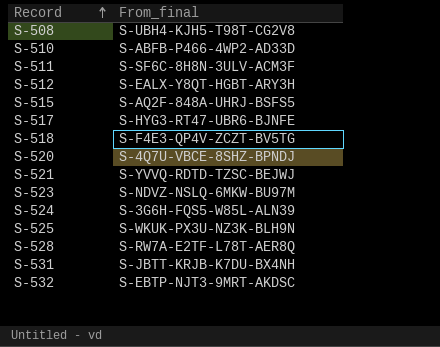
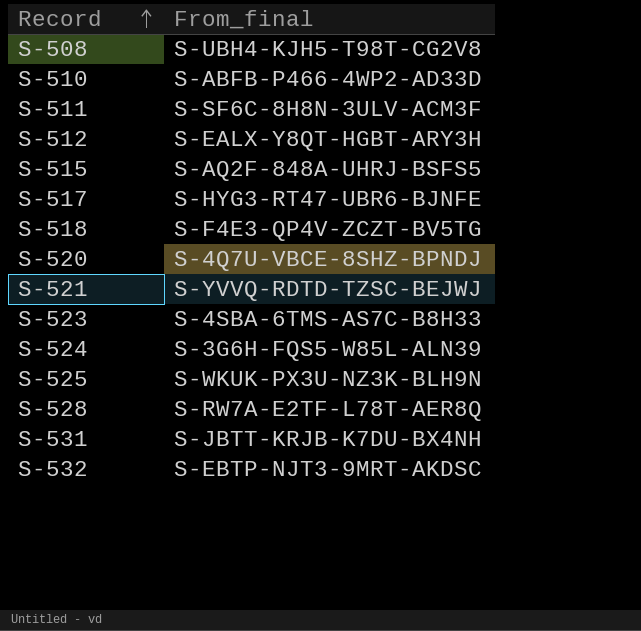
S-523 | From_final: S-NDVZ-NSLQ-6MKW-BU97M -> S-4SBA-6TMS-AS7C-B8H33

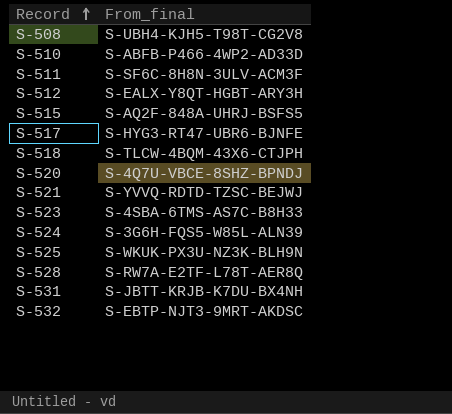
S-518 | From_final: S-F4E3-QP4V-ZCZT-BV5TG -> S-TLCW-4BQM-43X6-CTJPH

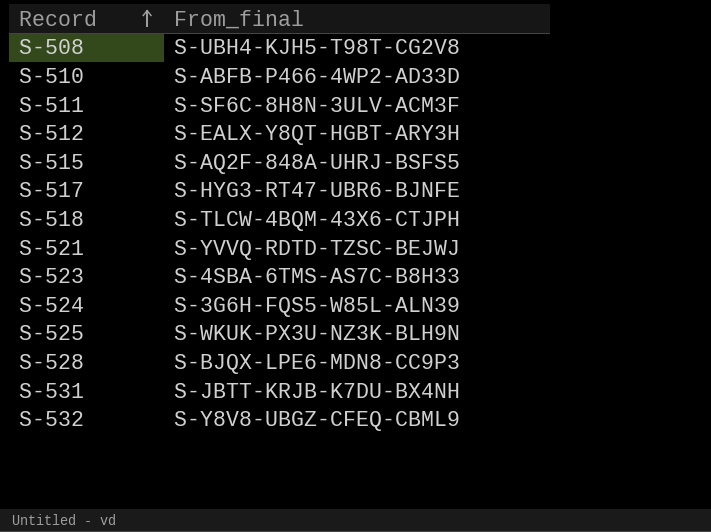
row S-520: S-4Q7U-VBCE-8SHZ-BPNDJ -> none
S-528 | From_final: S-RW7A-E2TF-L78T-AER8Q -> S-BJQX-LPE6-MDN8-CC9P3
S-532 | From_final: S-EBTP-NJT3-9MRT-AKDSC -> S-Y8V8-UBGZ-CFEQ-CBML9

